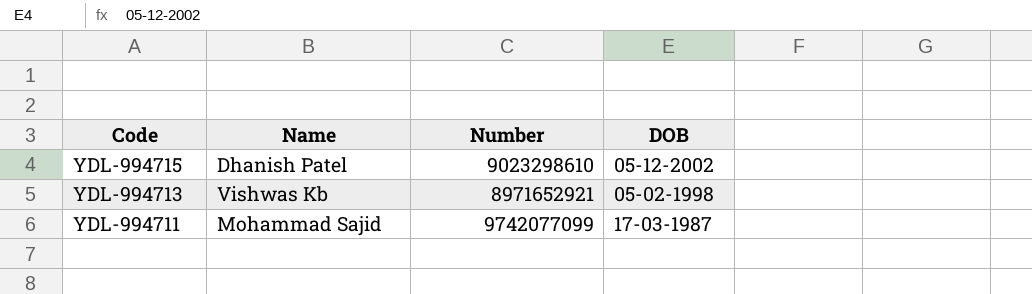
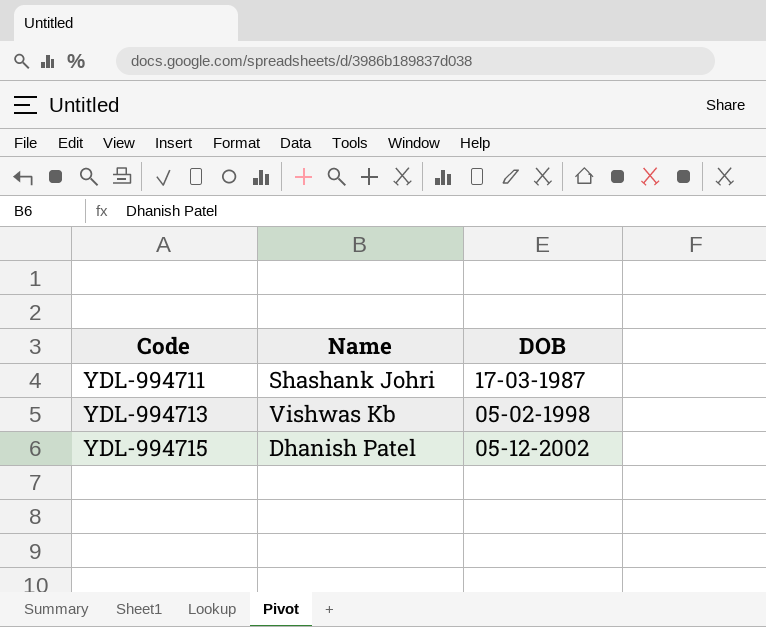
row order: Code descending -> Code ascending
column Number | position: 3 -> none
YDL-994711 | Name: Mohammad Sajid -> Shashank Johri

